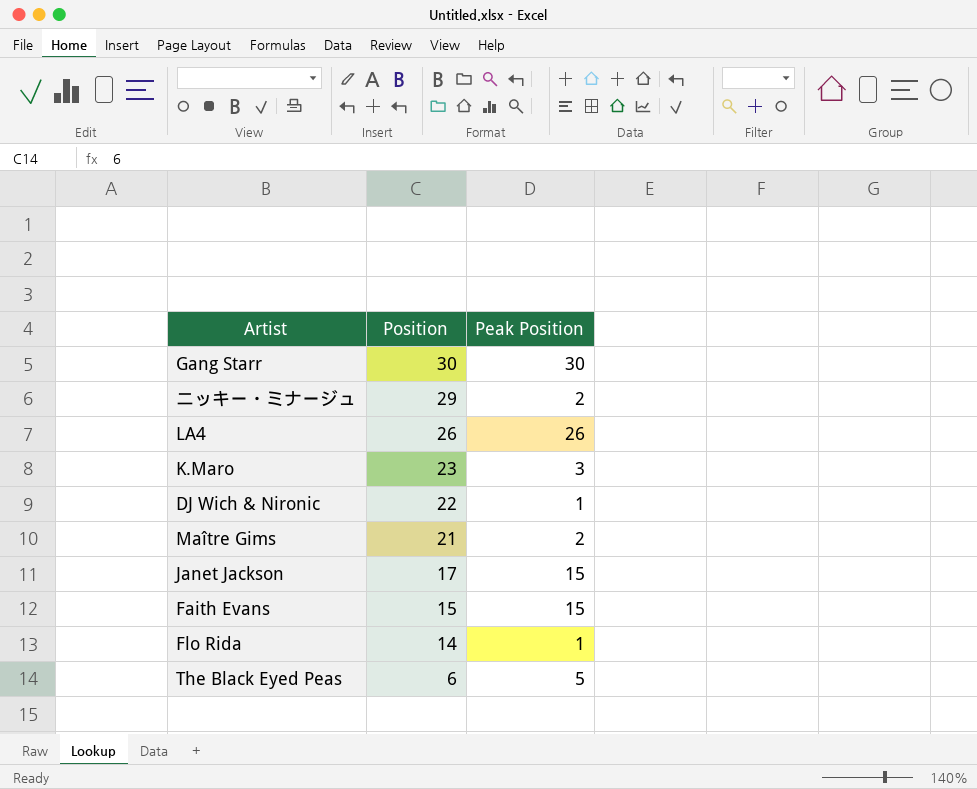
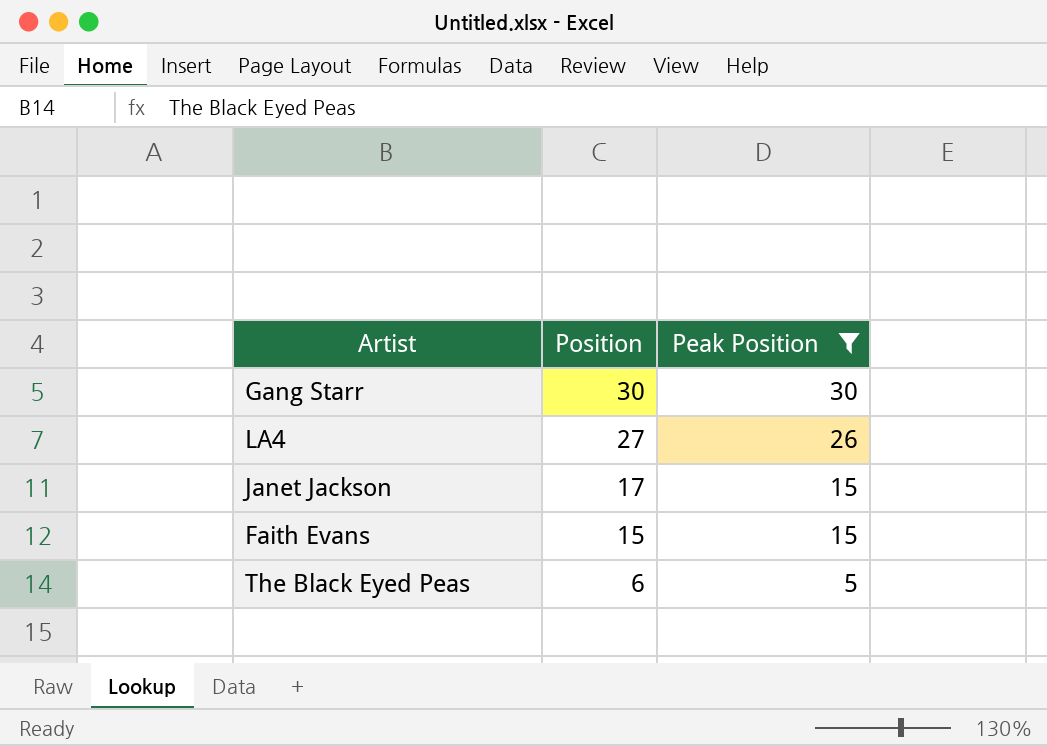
filter: none -> Peak Position >= 5
LA4 | Position: 26 -> 27

